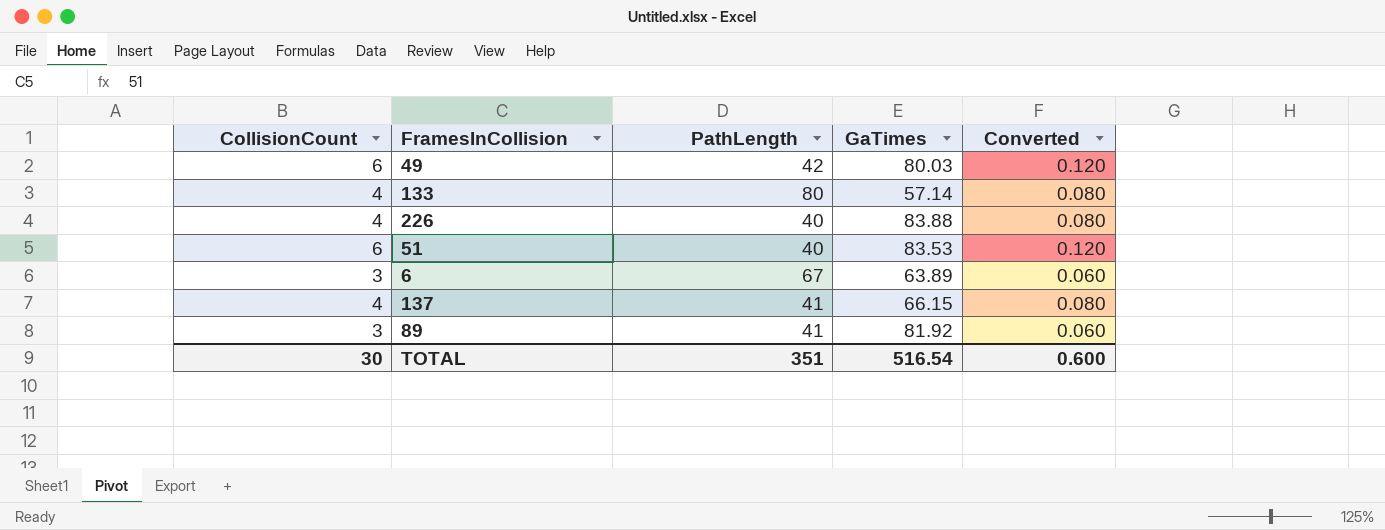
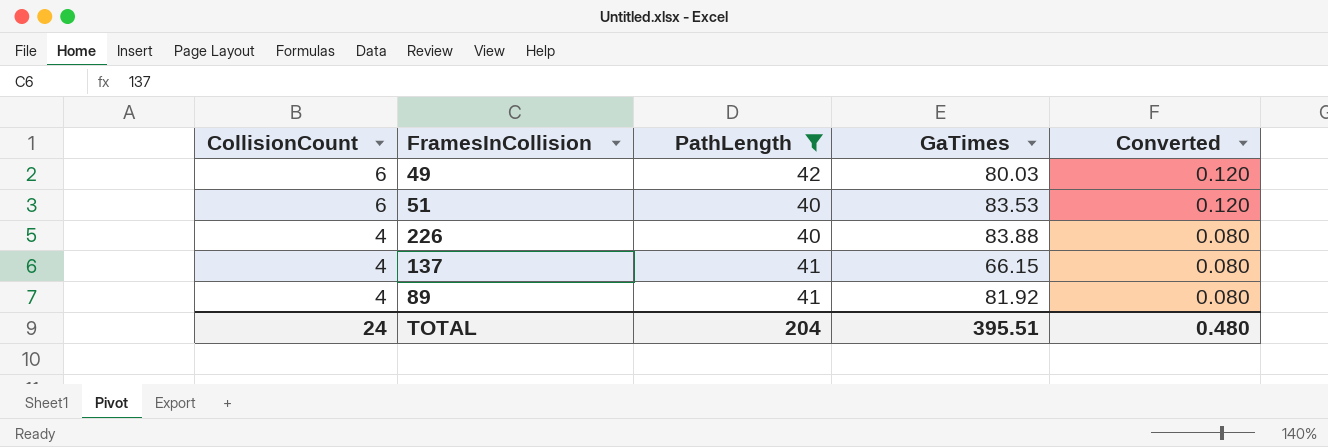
filter: none -> PathLength <= 42
row order: none -> CollisionCount descending
89 | CollisionCount: 3 -> 4
89 | Converted: 0.060 -> 0.080
TOTAL | CollisionCount: 30 -> 24
TOTAL | PathLength: 351 -> 204
TOTAL | GaTimes: 516.54 -> 395.51
TOTAL | Converted: 0.600 -> 0.480

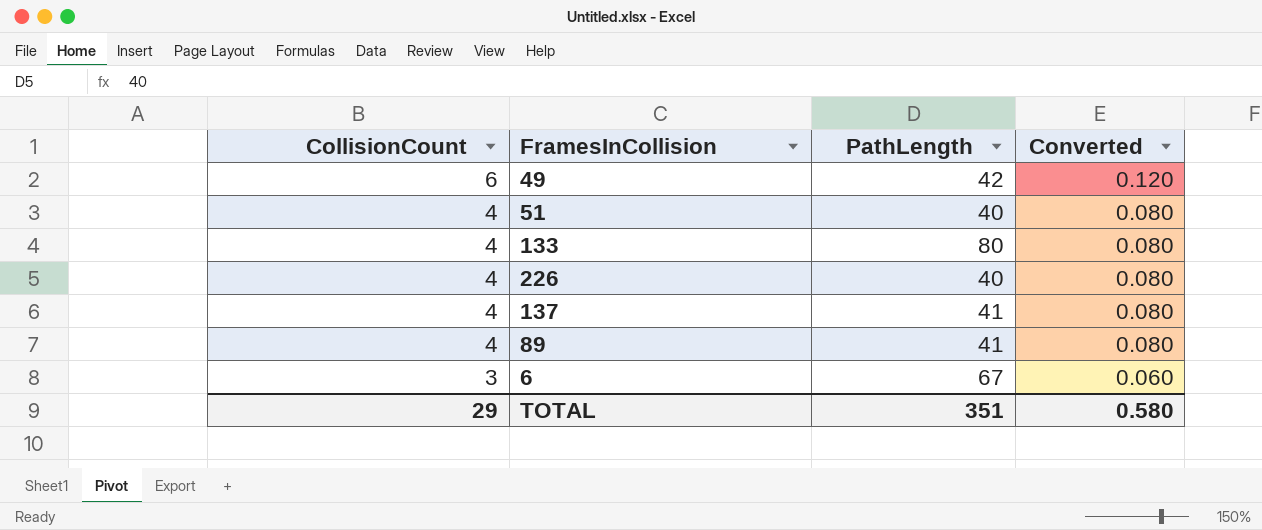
filter: PathLength <= 42 -> none
column GaTimes | position: 4 -> none
51 | CollisionCount: 6 -> 4
51 | Converted: 0.120 -> 0.080
TOTAL | CollisionCount: 24 -> 29
TOTAL | PathLength: 204 -> 351
TOTAL | Converted: 0.480 -> 0.580

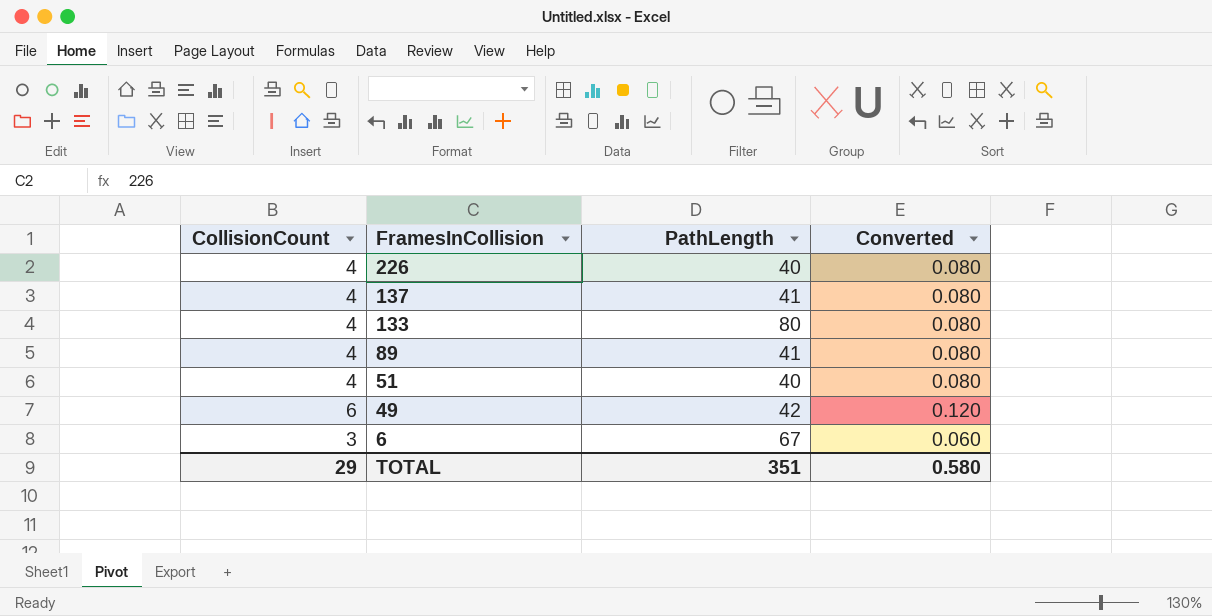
row order: CollisionCount descending -> FramesInCollision descending

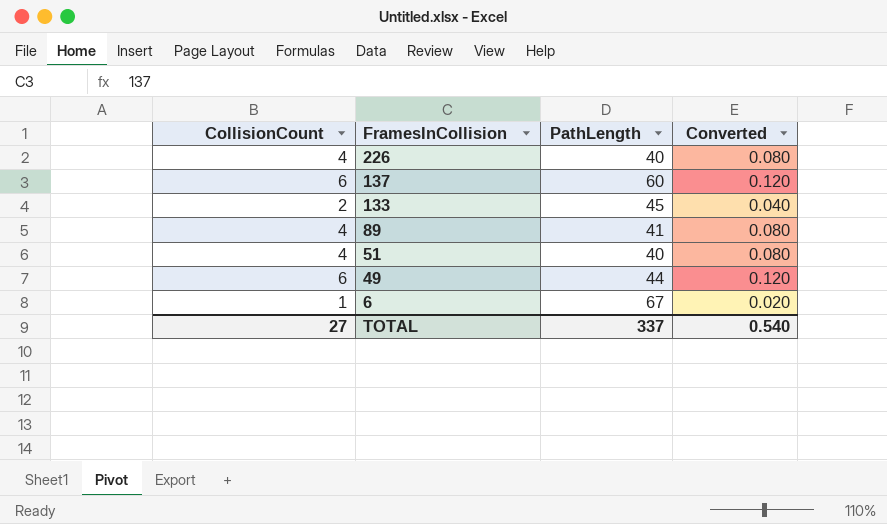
137 | CollisionCount: 4 -> 6
137 | PathLength: 41 -> 60
137 | Converted: 0.080 -> 0.120
133 | CollisionCount: 4 -> 2
133 | PathLength: 80 -> 45
133 | Converted: 0.080 -> 0.040
49 | PathLength: 42 -> 44
6 | CollisionCount: 3 -> 1
6 | Converted: 0.060 -> 0.020
TOTAL | CollisionCount: 29 -> 27
TOTAL | PathLength: 351 -> 337
TOTAL | Converted: 0.580 -> 0.540

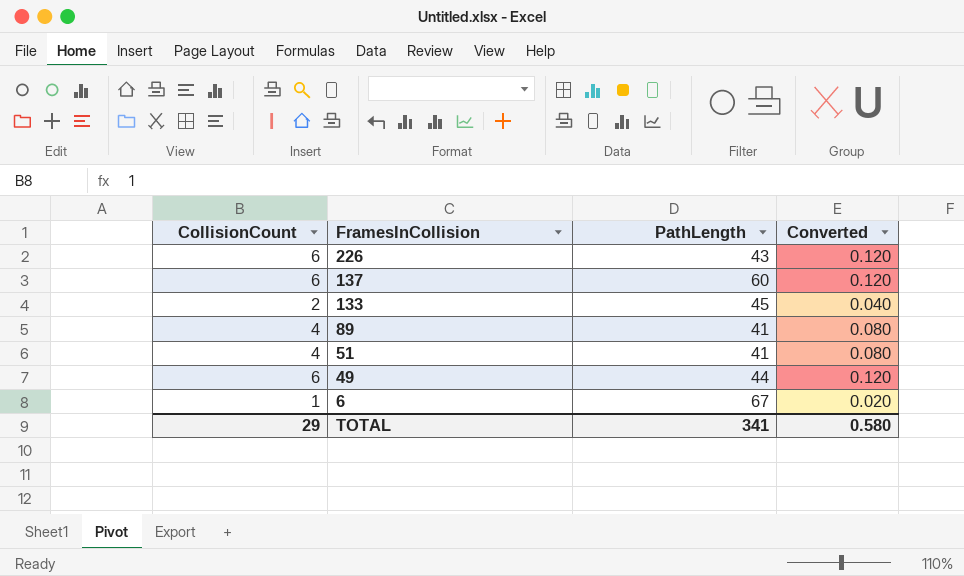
226 | CollisionCount: 4 -> 6
226 | PathLength: 40 -> 43
226 | Converted: 0.080 -> 0.120
51 | PathLength: 40 -> 41
TOTAL | CollisionCount: 27 -> 29
TOTAL | PathLength: 337 -> 341
TOTAL | Converted: 0.540 -> 0.580

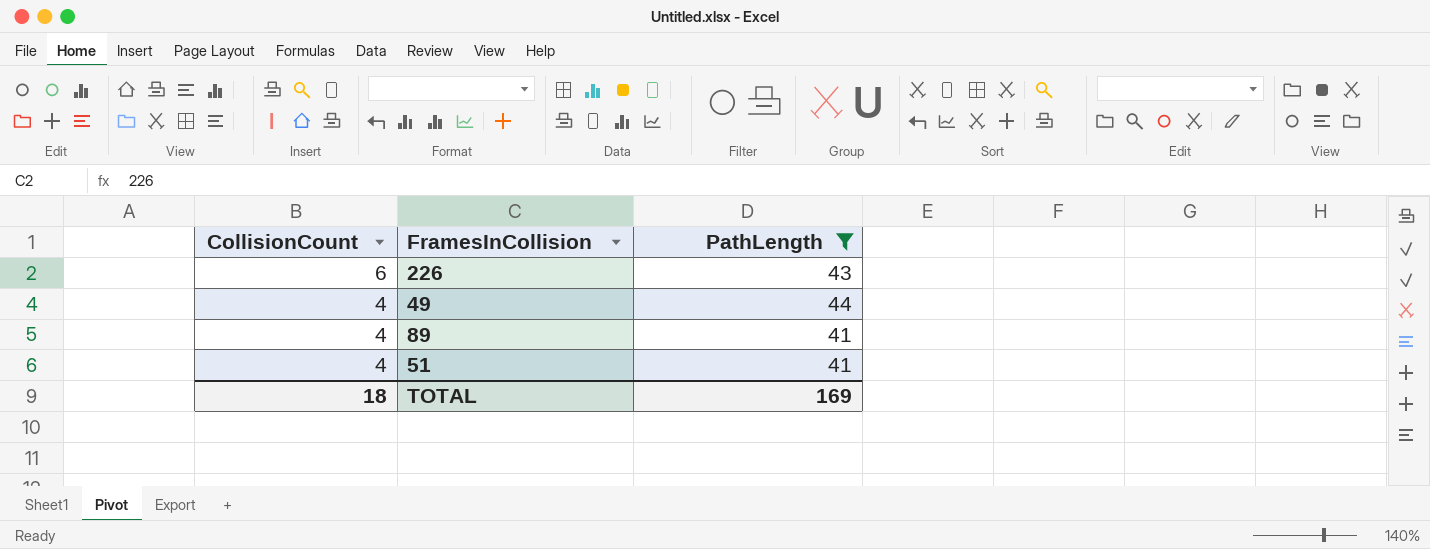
filter: none -> PathLength <= 44
row order: FramesInCollision descending -> CollisionCount descending
column Converted | formula: [CollisionCount] * 0.02 -> none
49 | CollisionCount: 6 -> 4
TOTAL | CollisionCount: 29 -> 18
TOTAL | PathLength: 341 -> 169

